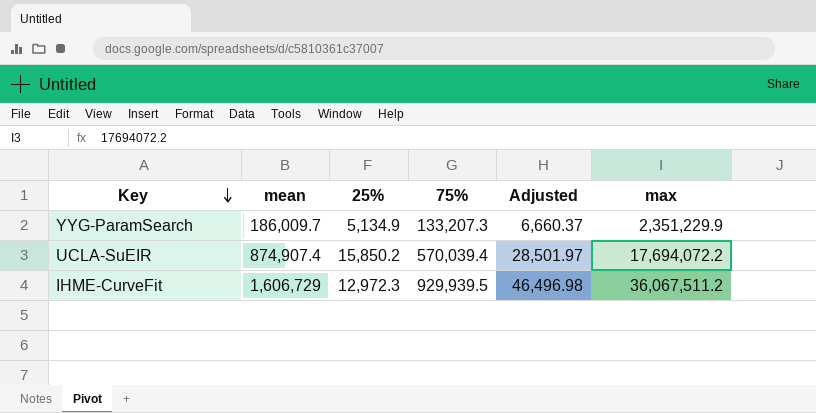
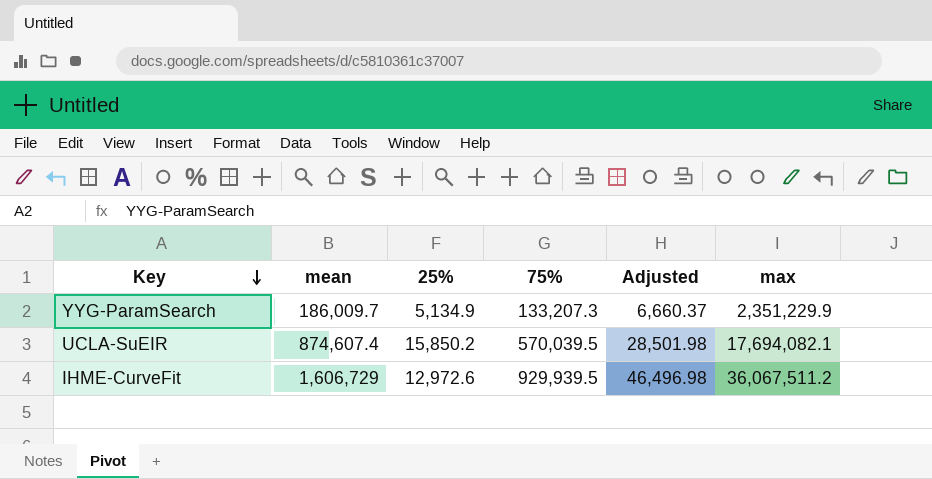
UCLA-SuEIR | mean: 874,907.4 -> 874,607.4
UCLA-SuEIR | 75%: 570,039.4 -> 570,039.5
UCLA-SuEIR | Adjusted: 28,501.97 -> 28,501.98
UCLA-SuEIR | max: 17,694,072.2 -> 17,694,082.1
IHME-CurveFit | 25%: 12,972.3 -> 12,972.6

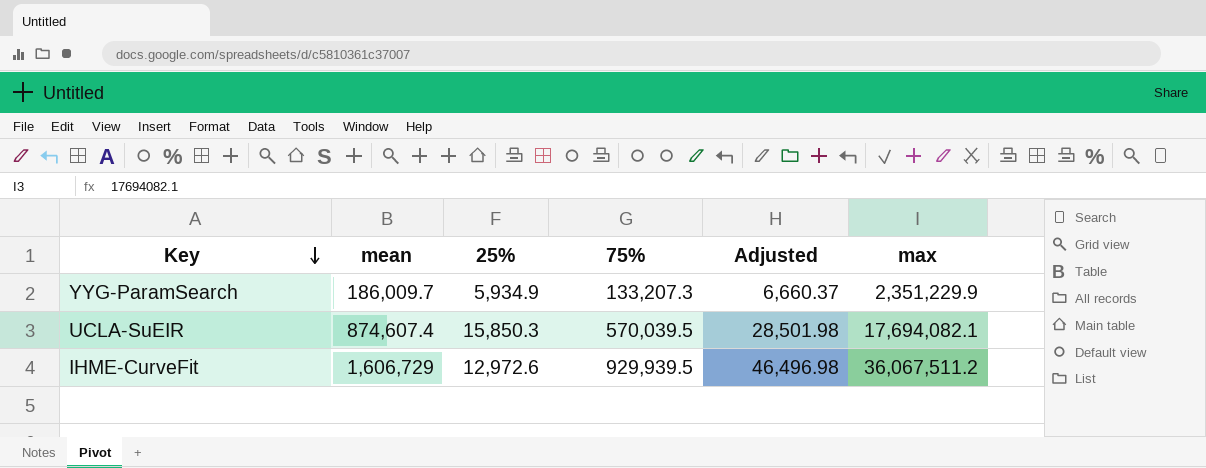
YYG-ParamSearch | 25%: 5,134.9 -> 5,934.9
UCLA-SuEIR | 25%: 15,850.2 -> 15,850.3

